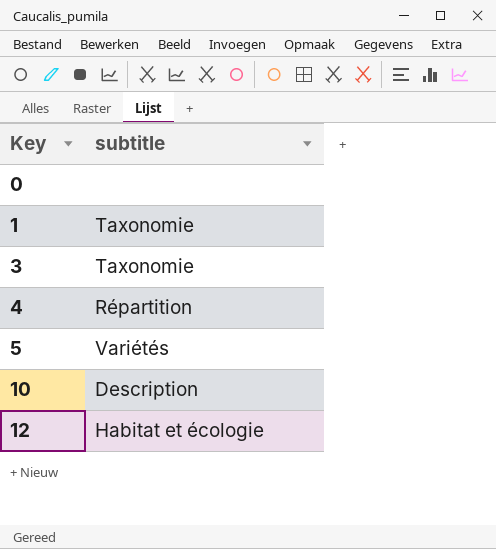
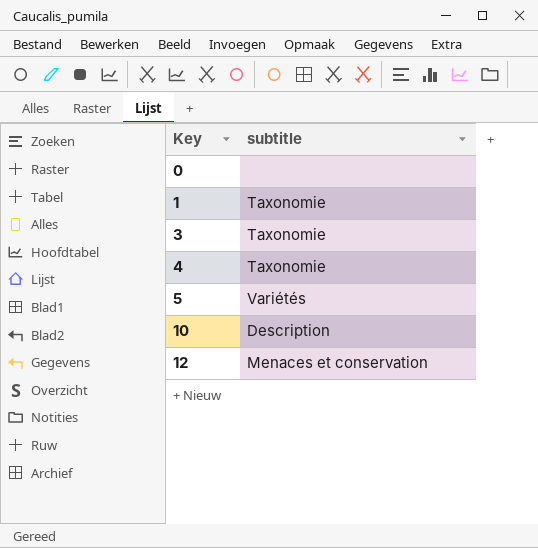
4 | subtitle: Répartition -> Taxonomie
12 | subtitle: Habitat et écologie -> Menaces et conservation

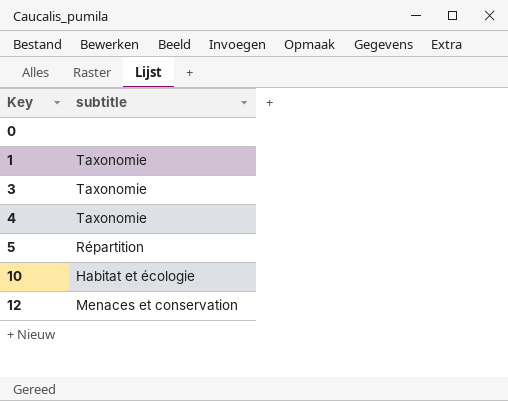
5 | subtitle: Variétés -> Répartition
10 | subtitle: Description -> Habitat et écologie

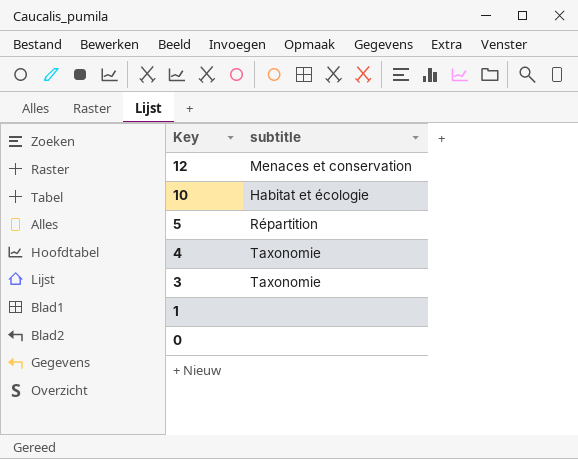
row order: Key ascending -> Key descending
1 | subtitle: Taxonomie -> none

